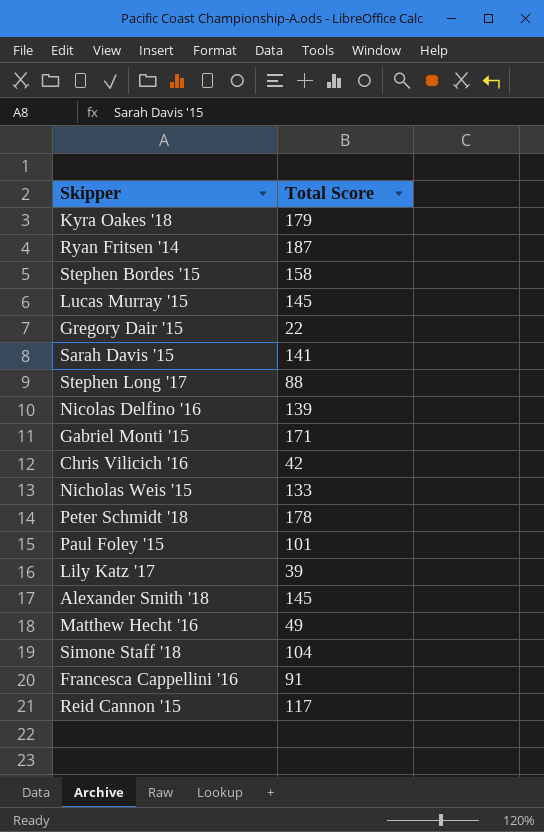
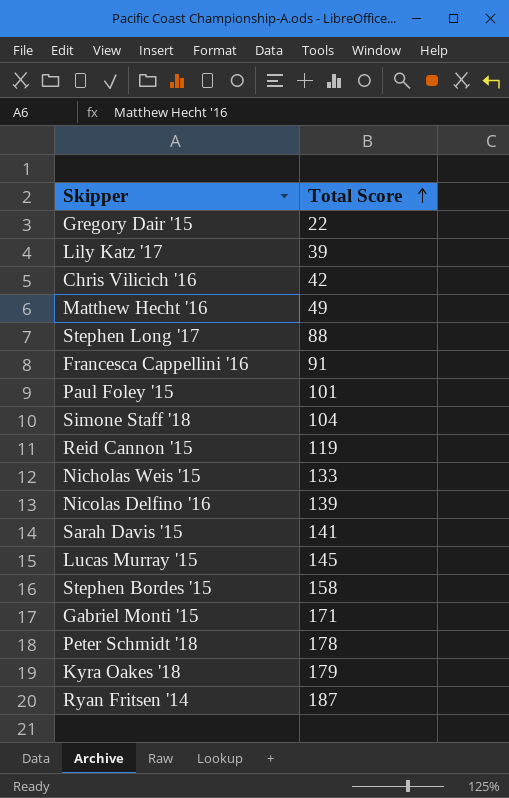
row order: none -> Total Score ascending
row Alexander Smith '18: 145 -> none
Reid Cannon '15 | Total Score: 117 -> 119

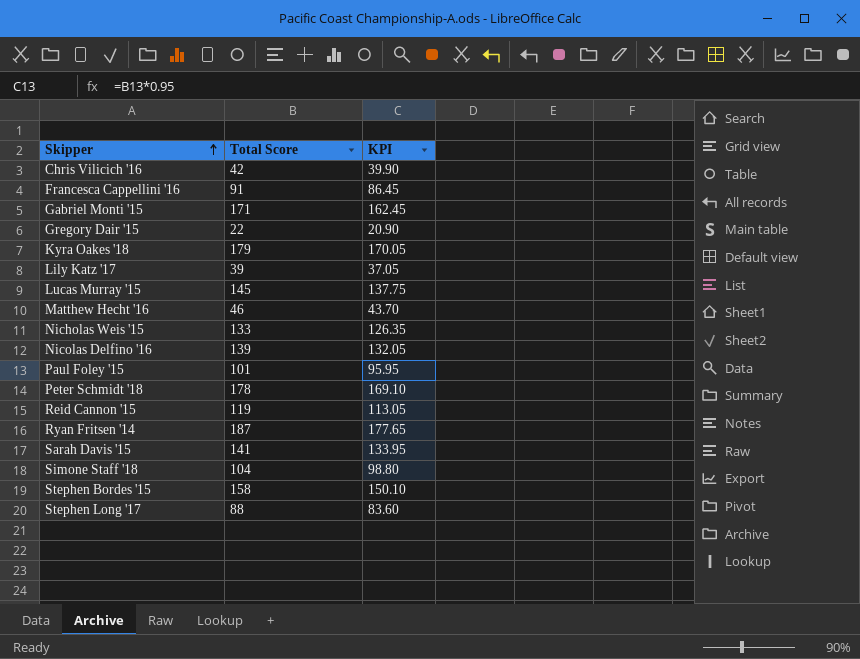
row order: Total Score ascending -> Skipper ascending
column KPI | formula: none -> [Total Score] * 0.95
Matthew Hecht '16 | Total Score: 49 -> 46

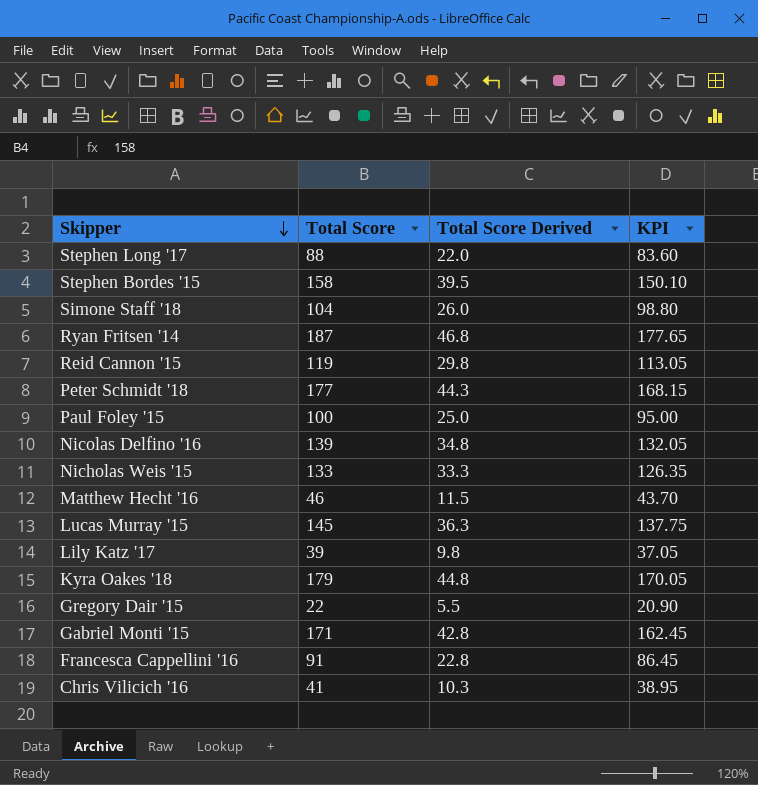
row order: Skipper ascending -> Skipper descending
column Total Score Derived | formula: none -> [Total Score] * 0.25
row Sarah Davis '15: 141 | 133.95 -> none
Peter Schmidt '18 | Total Score: 178 -> 177
Peter Schmidt '18 | KPI: 169.10 -> 168.15
Paul Foley '15 | Total Score: 101 -> 100
Paul Foley '15 | KPI: 95.95 -> 95.00
Chris Vilicich '16 | Total Score: 42 -> 41
Chris Vilicich '16 | KPI: 39.90 -> 38.95

